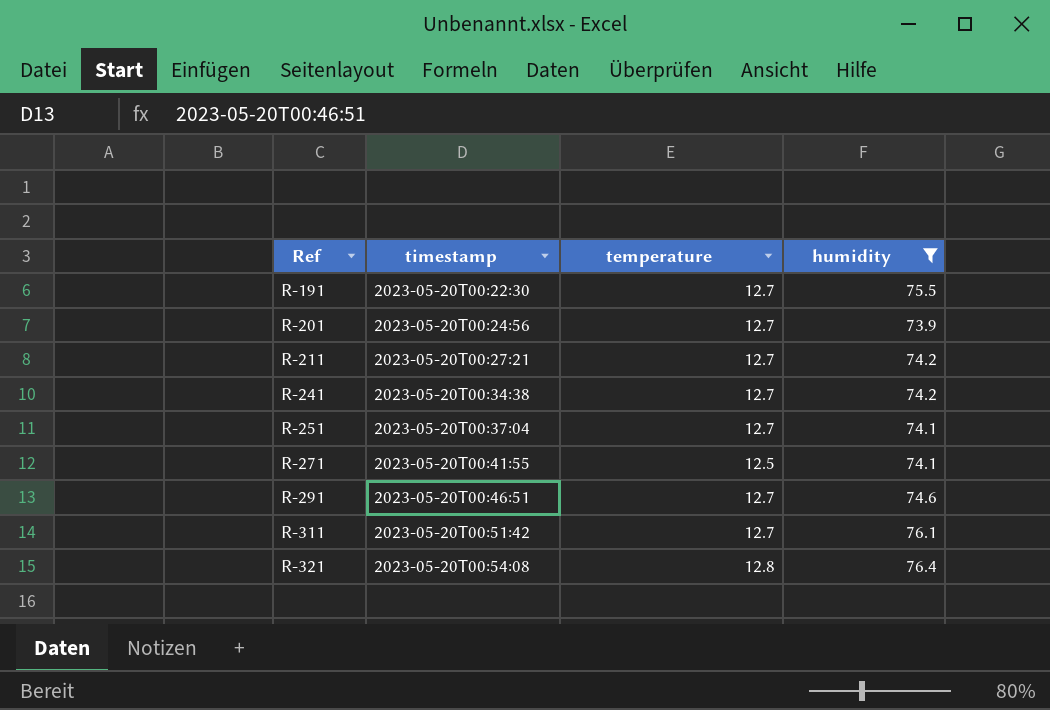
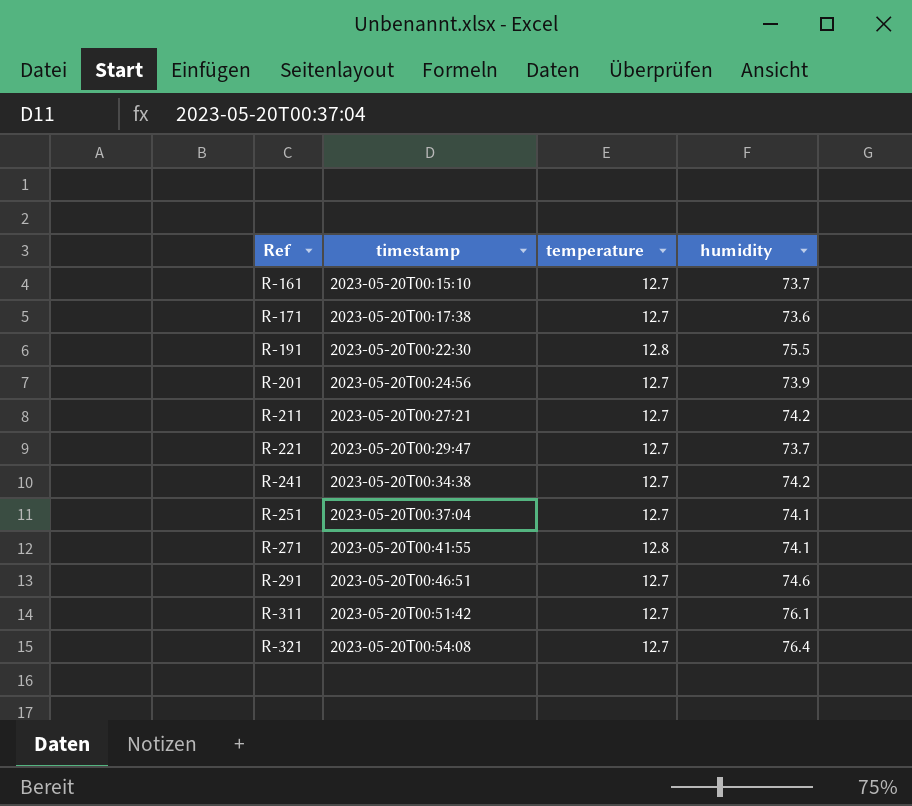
filter: humidity >= 73.9 -> none
R-191 | temperature: 12.7 -> 12.8
R-271 | temperature: 12.5 -> 12.8
R-321 | temperature: 12.8 -> 12.7

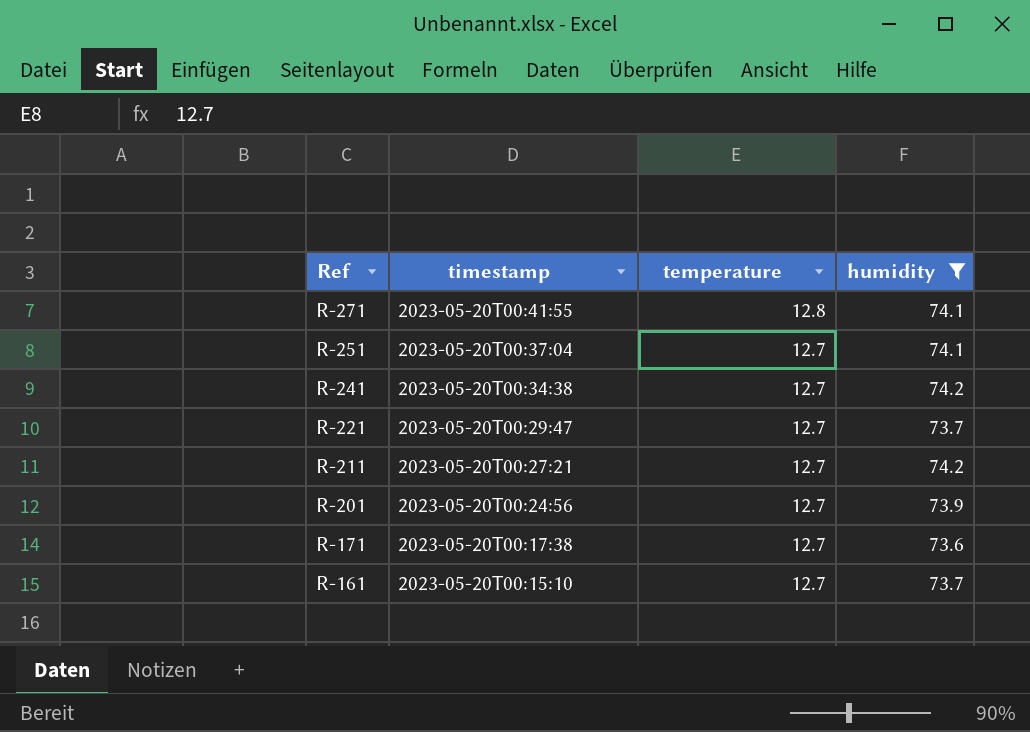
filter: none -> humidity <= 74.2
row order: Ref ascending -> Ref descending

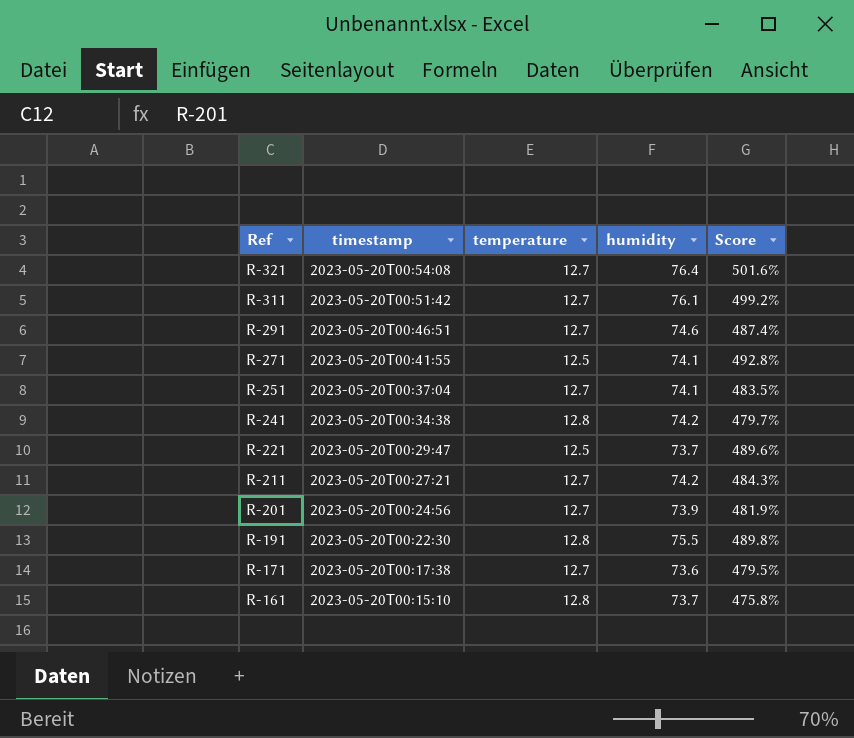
filter: humidity <= 74.2 -> none
column Score | formula: none -> ([humidity] - [temperature]) / [temperature]
R-271 | temperature: 12.8 -> 12.5
R-241 | temperature: 12.7 -> 12.8
R-221 | temperature: 12.7 -> 12.5
R-161 | temperature: 12.7 -> 12.8

